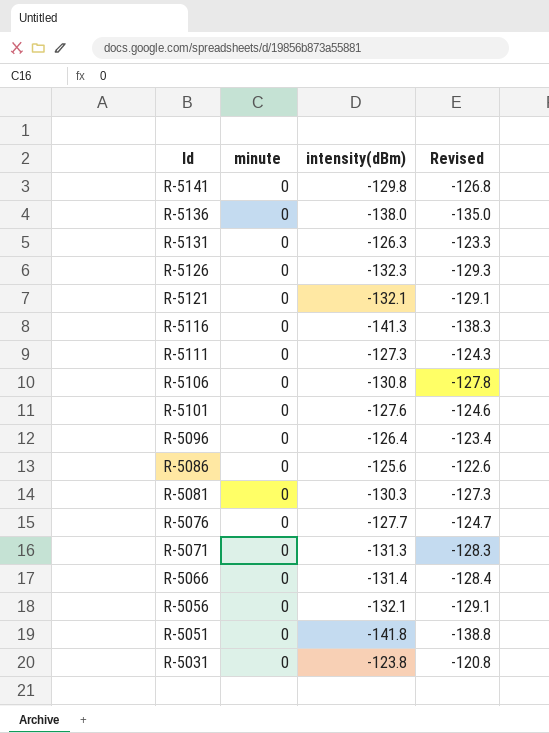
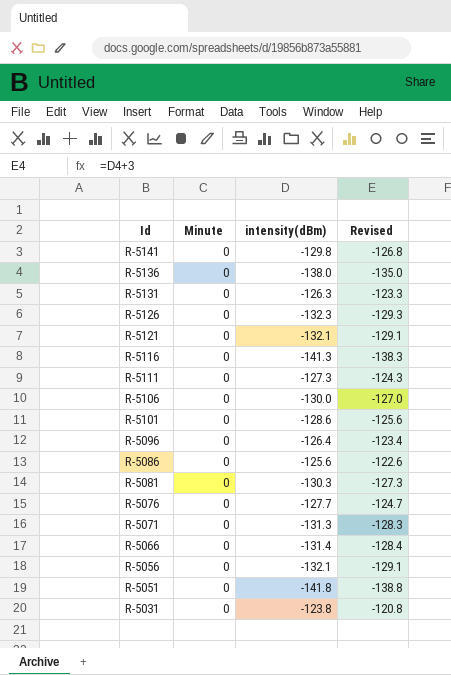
column name: minute -> Minute
R-5106 | intensity(dBm): -130.8 -> -130.0
R-5106 | Revised: -127.8 -> -127.0
R-5101 | intensity(dBm): -127.6 -> -128.6
R-5101 | Revised: -124.6 -> -125.6

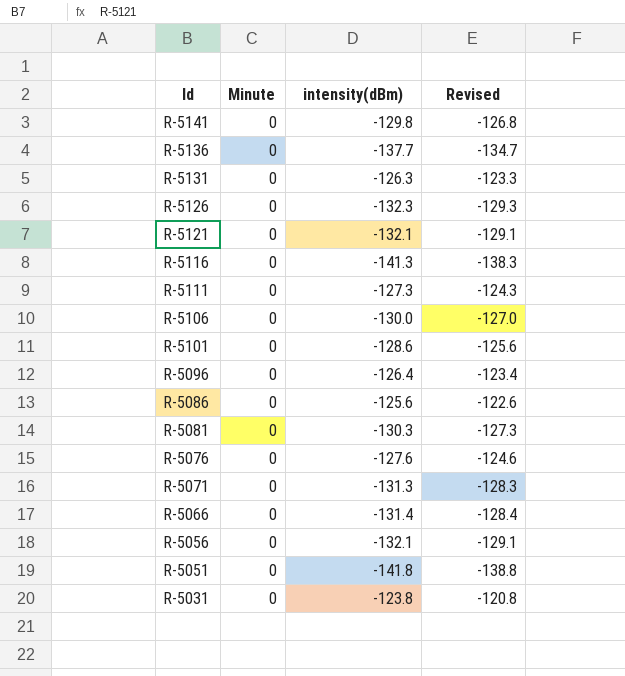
R-5136 | intensity(dBm): -138.0 -> -137.7
R-5136 | Revised: -135.0 -> -134.7
R-5076 | intensity(dBm): -127.7 -> -127.6
R-5076 | Revised: -124.7 -> -124.6

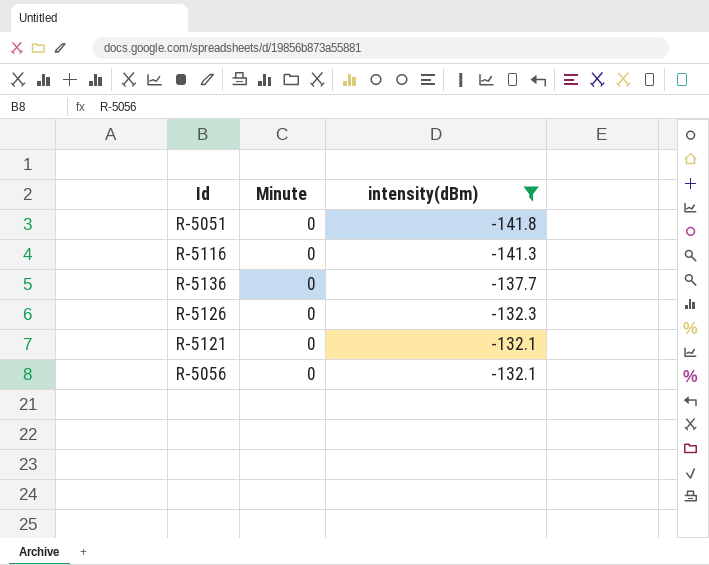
filter: none -> intensity(dBm) <= -132.1
row order: Id descending -> intensity(dBm) ascending
column Revised | formula: [intensity(dBm)] + 3 -> none

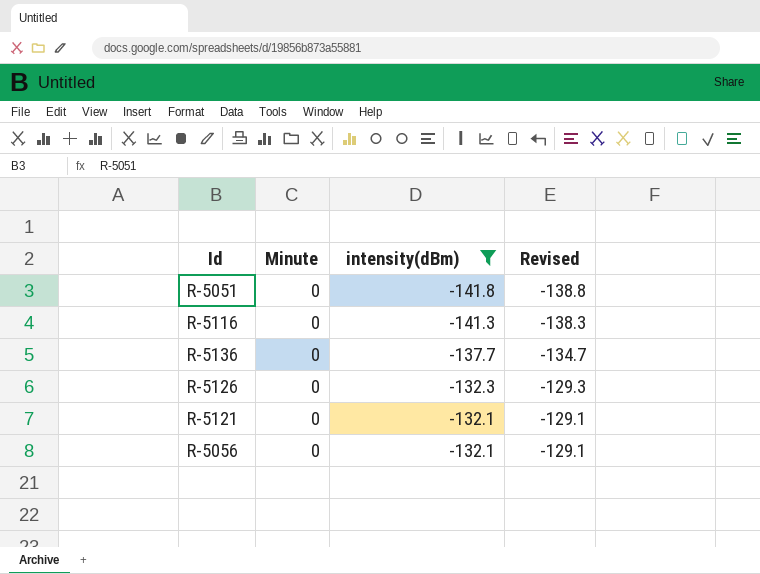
column Revised | formula: none -> [intensity(dBm)] + 3

